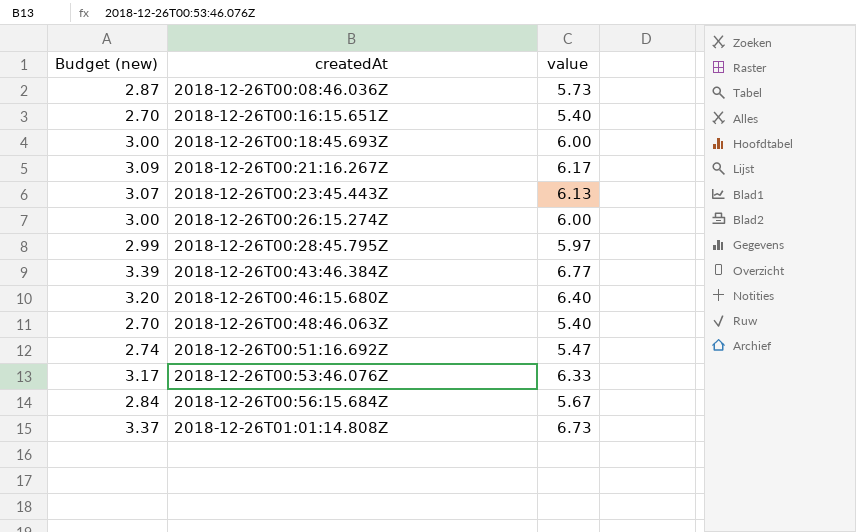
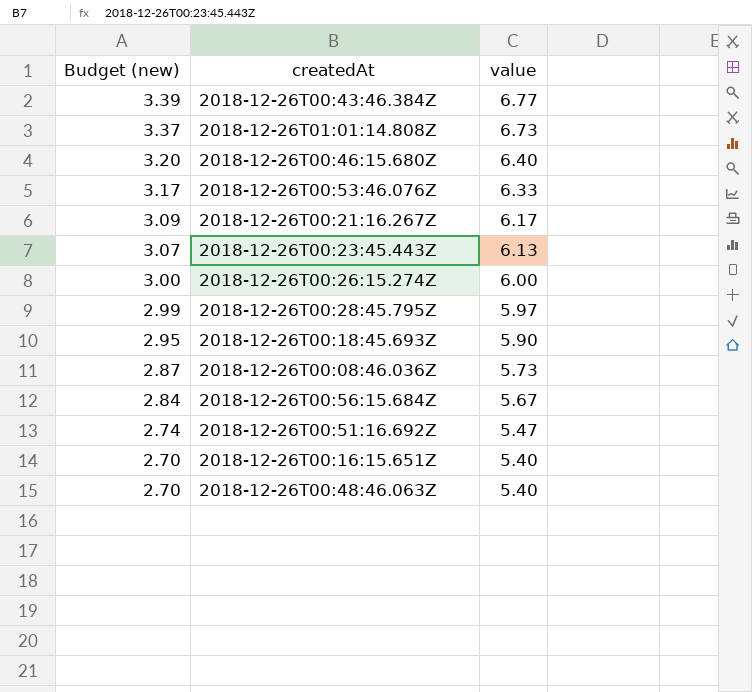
row order: createdAt ascending -> Budget (new) descending
2018-12-26T00:18:45.693Z | Budget (new): 3.00 -> 2.95
2018-12-26T00:18:45.693Z | value: 6.00 -> 5.90

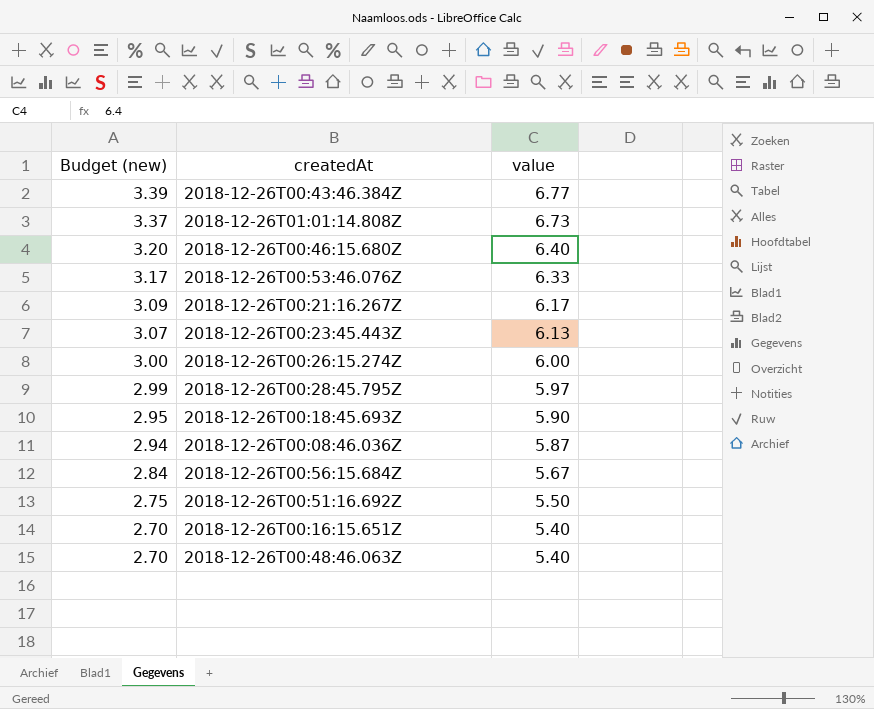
2018-12-26T00:08:46.036Z | Budget (new): 2.87 -> 2.94
2018-12-26T00:08:46.036Z | value: 5.73 -> 5.87
2018-12-26T00:51:16.692Z | Budget (new): 2.74 -> 2.75
2018-12-26T00:51:16.692Z | value: 5.47 -> 5.50

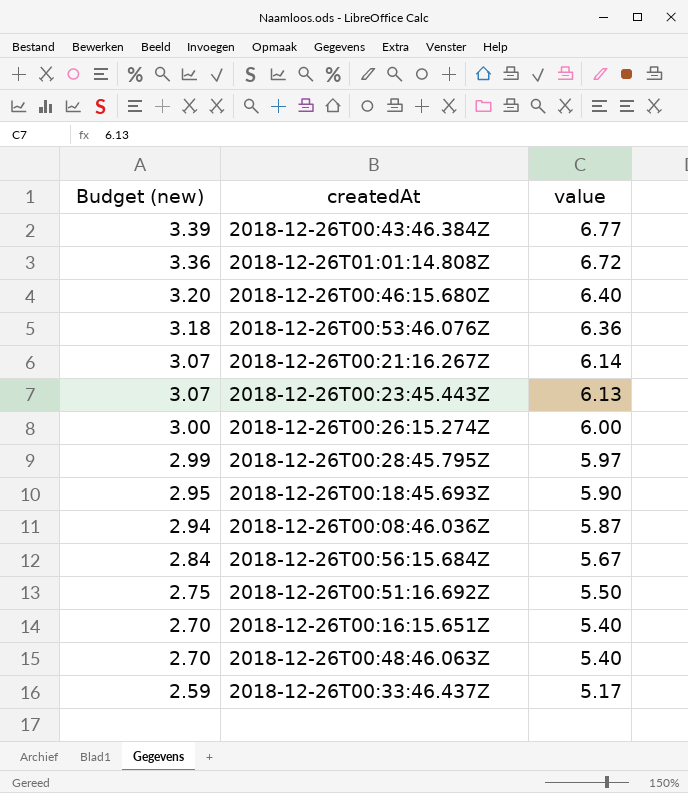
2018-12-26T01:01:14.808Z | Budget (new): 3.37 -> 3.36
2018-12-26T01:01:14.808Z | value: 6.73 -> 6.72
2018-12-26T00:53:46.076Z | Budget (new): 3.17 -> 3.18
2018-12-26T00:53:46.076Z | value: 6.33 -> 6.36
2018-12-26T00:21:16.267Z | Budget (new): 3.09 -> 3.07
2018-12-26T00:21:16.267Z | value: 6.17 -> 6.14
row 2018-12-26T00:33:46.437Z: none -> 2.59 | 5.17

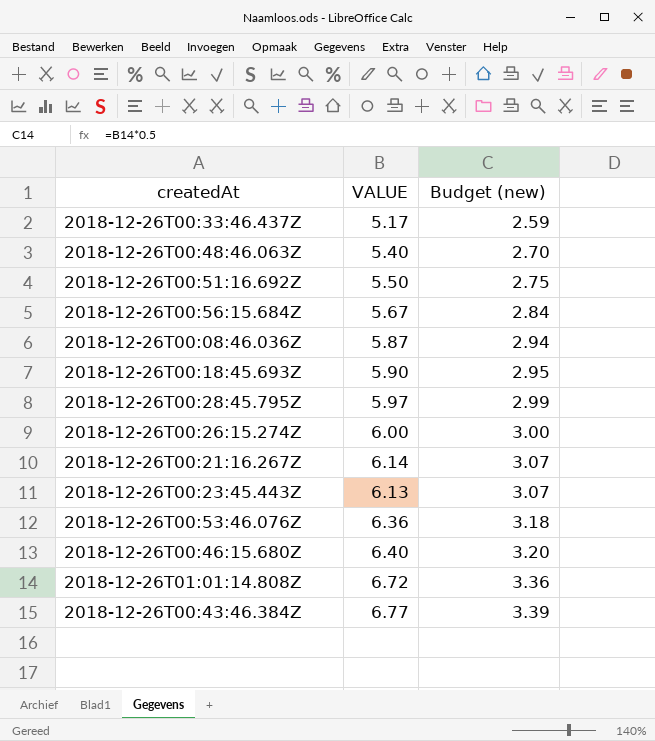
row order: Budget (new) descending -> Budget (new) ascending
column name: value -> VALUE
column Budget (new) | position: 1 -> 3
row 2018-12-26T00:16:15.651Z: 2.70 | 5.40 -> none

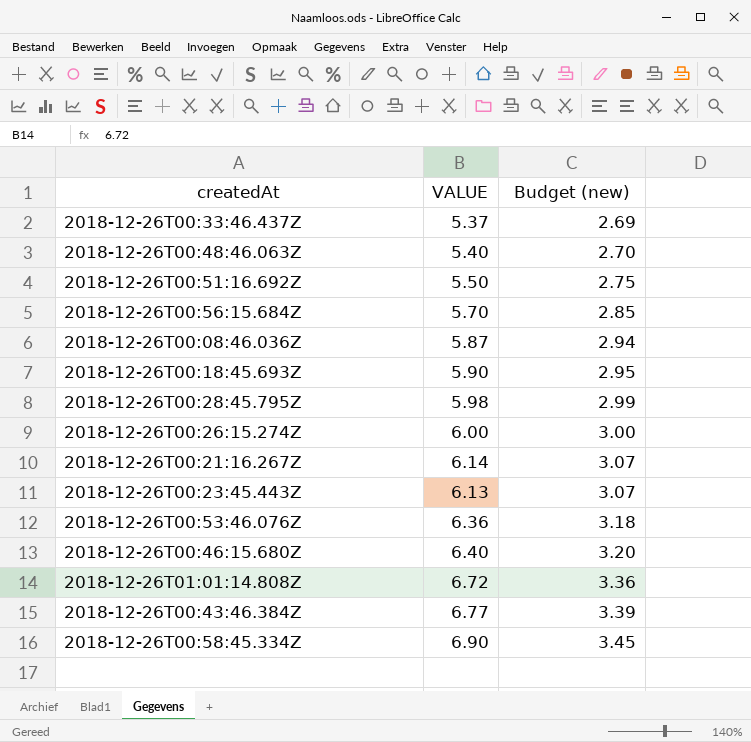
2018-12-26T00:33:46.437Z | VALUE: 5.17 -> 5.37
2018-12-26T00:33:46.437Z | Budget (new): 2.59 -> 2.69
2018-12-26T00:56:15.684Z | VALUE: 5.67 -> 5.70
2018-12-26T00:56:15.684Z | Budget (new): 2.84 -> 2.85
2018-12-26T00:28:45.795Z | VALUE: 5.97 -> 5.98
row 2018-12-26T00:58:45.334Z: none -> 6.90 | 3.45

